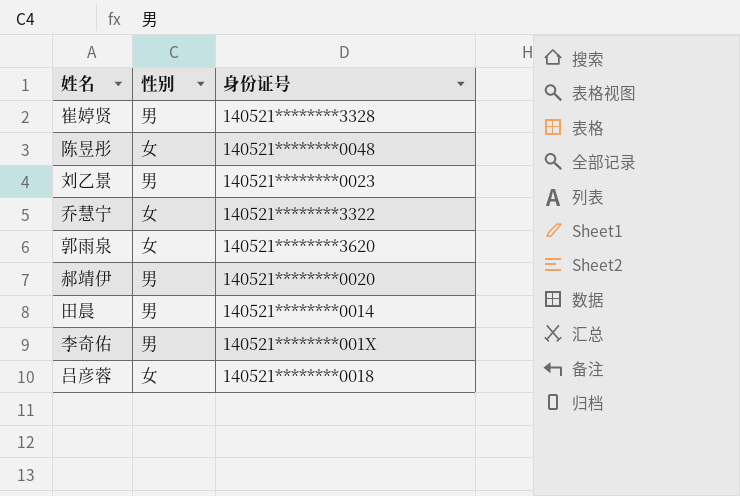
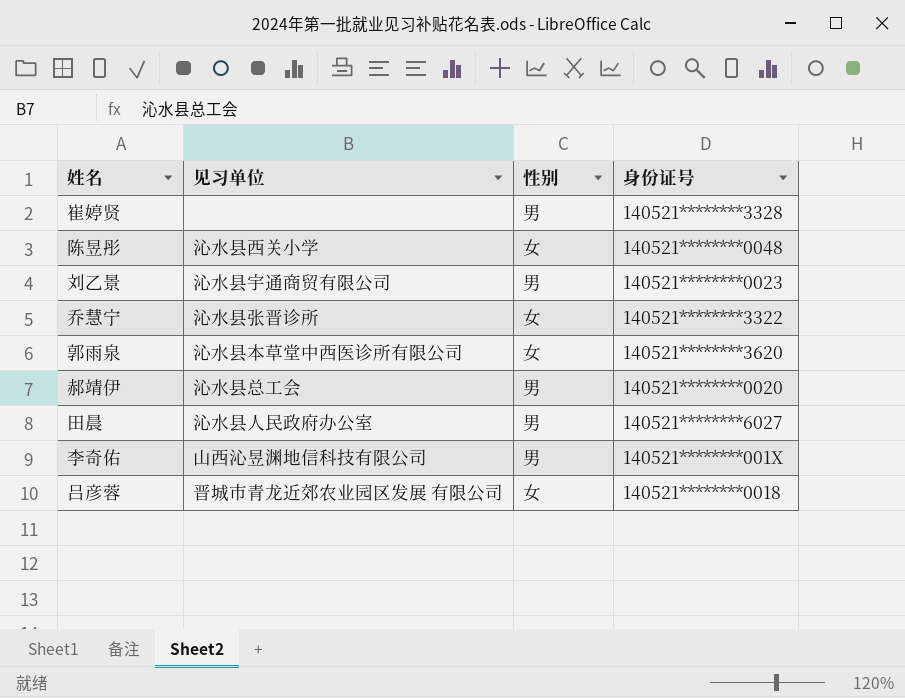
column 见习单位 | position: none -> 2
田晨 | 身份证号: 140521********0014 -> 140521********6027

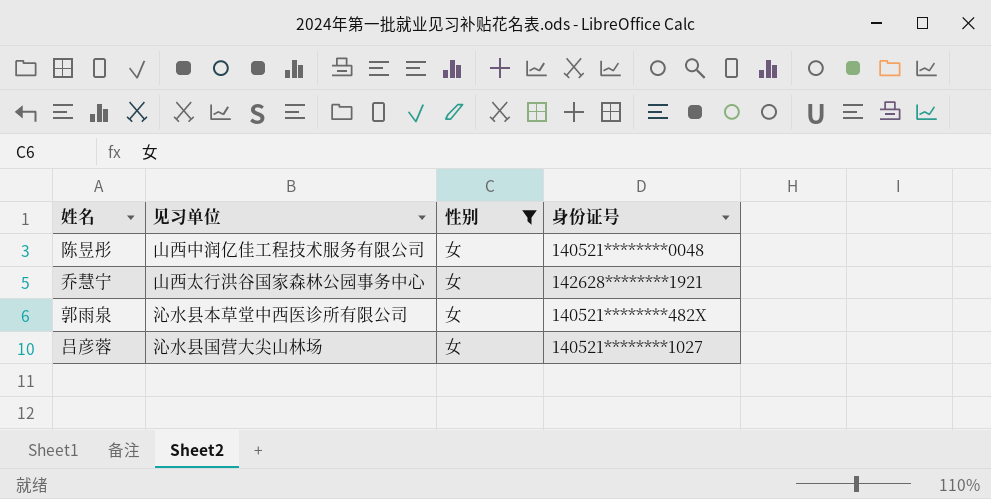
filter: none -> 性别 = 女
陈昱彤 | 见习单位: 沁水县西关小学 -> 山西中润亿佳工程技术服务有限公司
乔慧宁 | 见习单位: 沁水县张晋诊所 -> 山西太行洪谷国家森林公园事务中心
乔慧宁 | 身份证号: 140521********3322 -> 142628********1921
郭雨泉 | 身份证号: 140521********3620 -> 140521********482X
吕彦蓉 | 见习单位: 晋城市青龙近郊农业园区发展 有限公司 -> 沁水县国营大尖山林场
吕彦蓉 | 身份证号: 140521********0018 -> 140521********1027

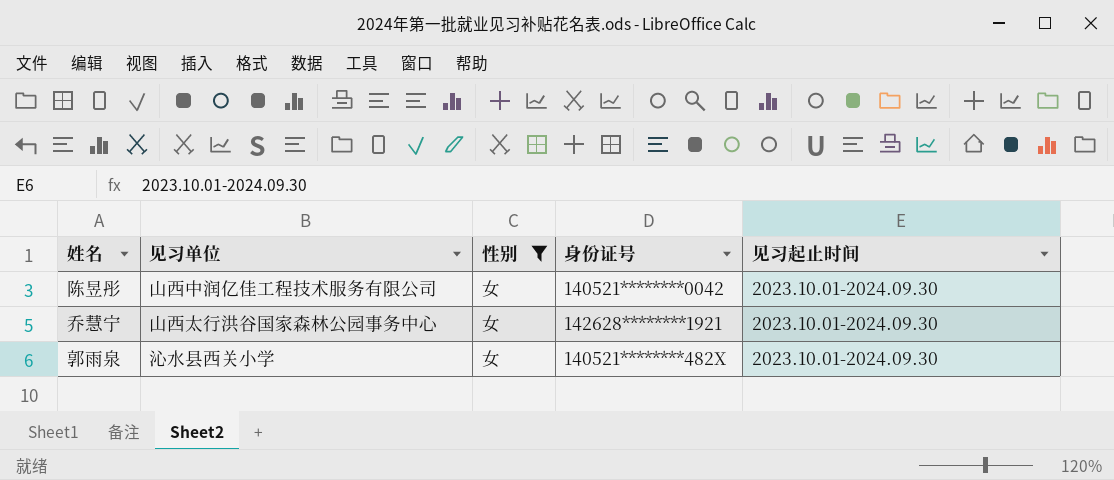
column 见习起止时间 | position: none -> 5
row 吕彦蓉: 沁水县国营大尖山林场 | 女 | 140521********1027 -> none
陈昱彤 | 身份证号: 140521********0048 -> 140521********0042
郭雨泉 | 见习单位: 沁水县本草堂中西医诊所有限公司 -> 沁水县西关小学

